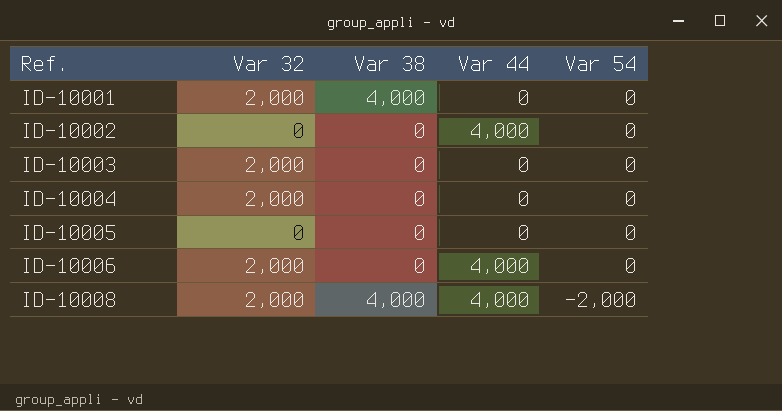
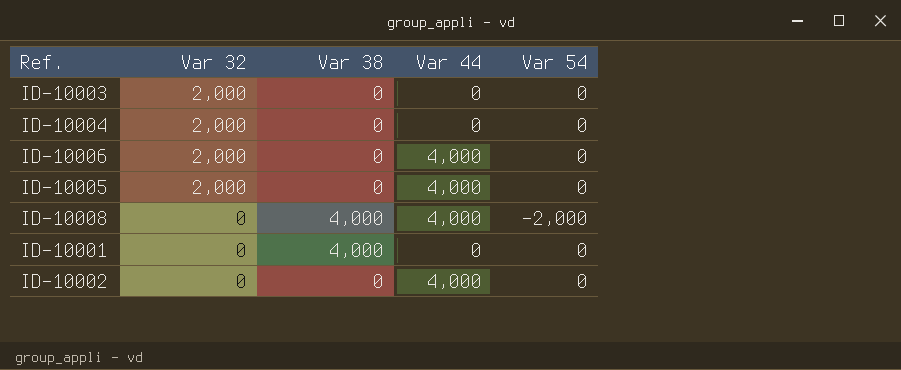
row order: Ref. ascending -> Var 32 descending
ID-10005 | Var 32: 0 -> 2,000
ID-10005 | Var 44: 0 -> 4,000
ID-10008 | Var 32: 2,000 -> 0
ID-10001 | Var 32: 2,000 -> 0

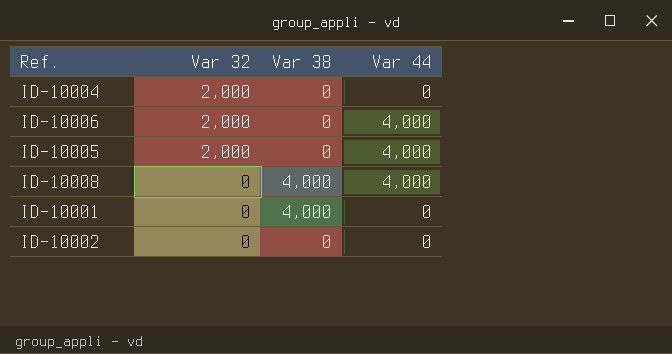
column Var 54 | position: 5 -> none
row ID-10003: 2,000 | 0 | 0 | 0 -> none
ID-10002 | Var 44: 4,000 -> 0

